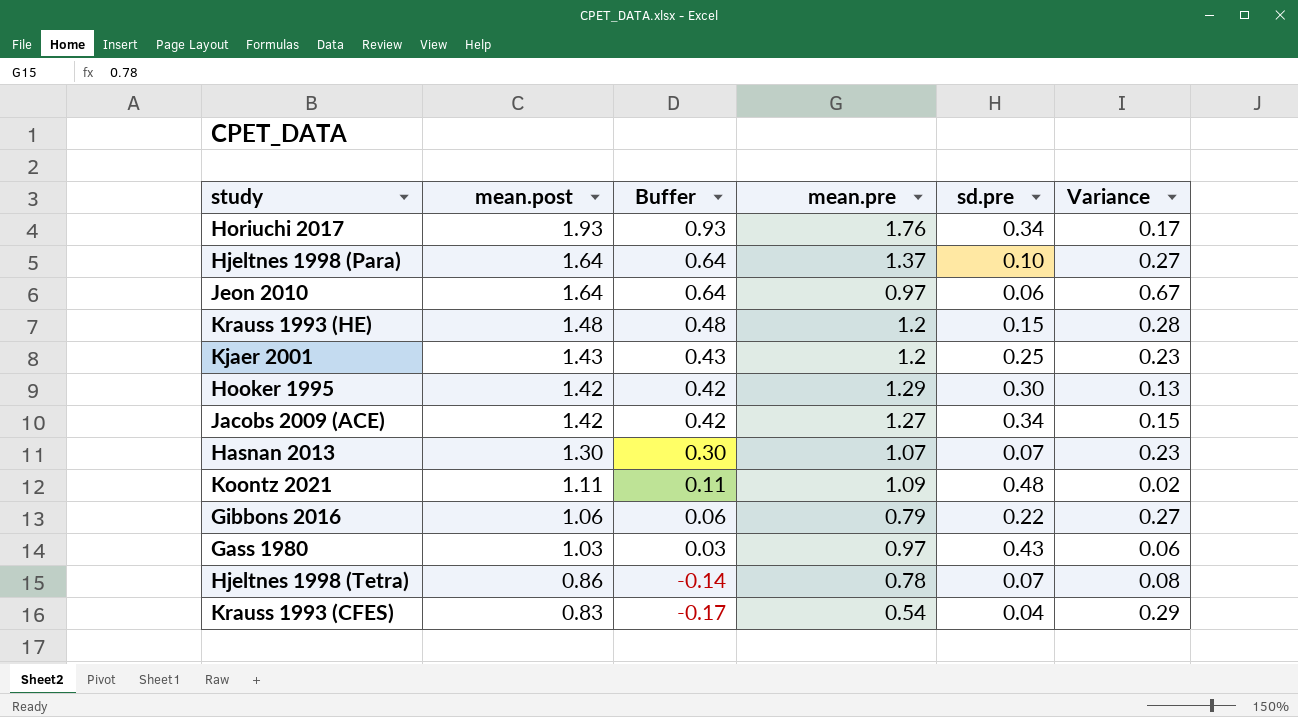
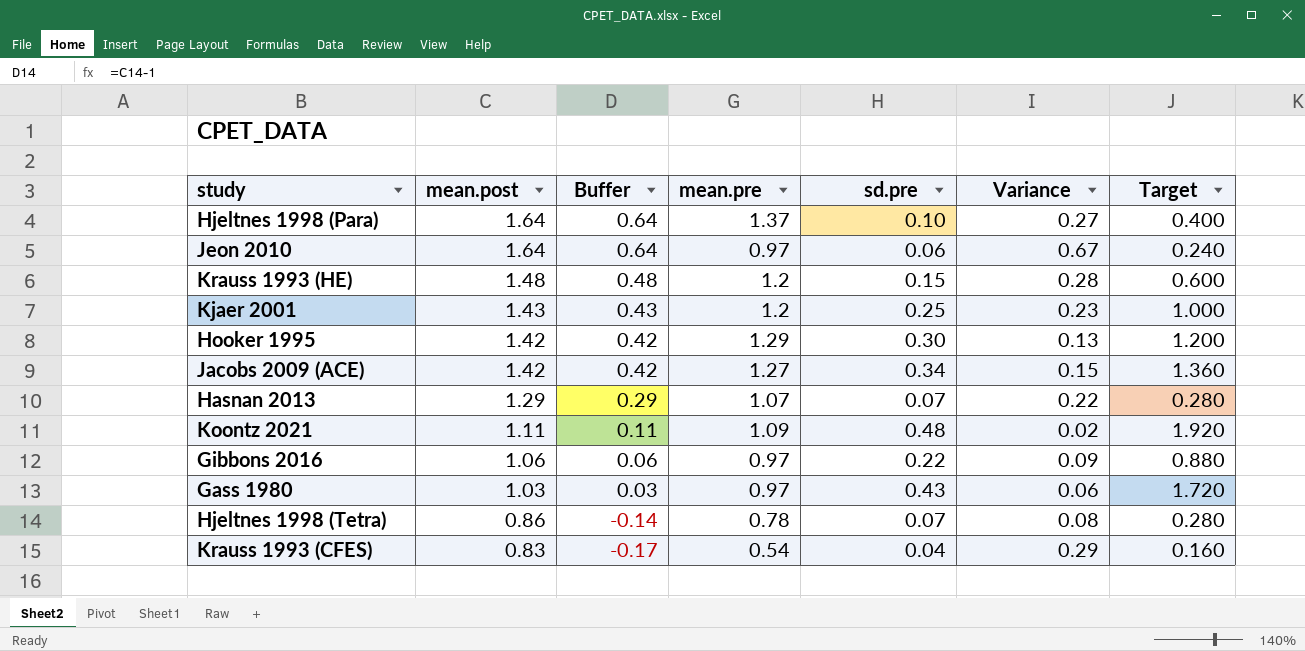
column Target | formula: none -> [sd.pre] * 4
row Horiuchi 2017: 1.93 | 0.93 | 1.76 | 0.34 | 0.17 -> none
Hasnan 2013 | mean.post: 1.30 -> 1.29
Hasnan 2013 | Buffer: 0.30 -> 0.29
Hasnan 2013 | Variance: 0.23 -> 0.22
Gibbons 2016 | mean.pre: 0.79 -> 0.97
Gibbons 2016 | Variance: 0.27 -> 0.09

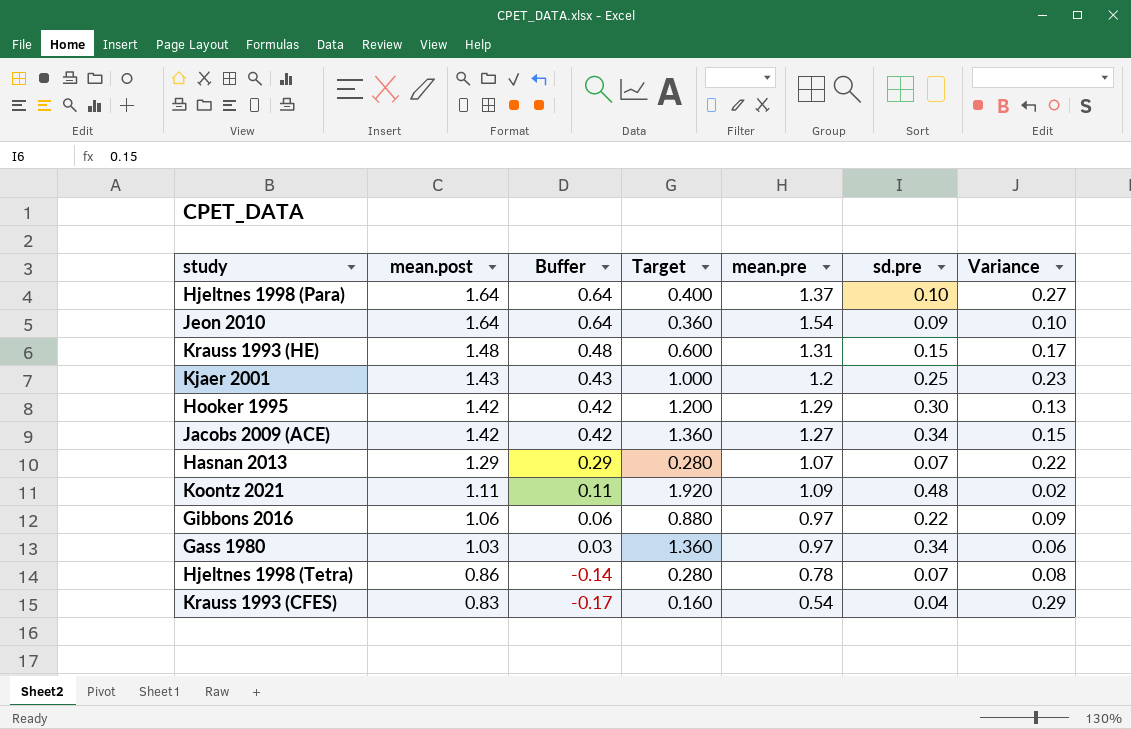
column Target | position: 7 -> 4
Jeon 2010 | Target: 0.240 -> 0.360
Jeon 2010 | mean.pre: 0.97 -> 1.54
Jeon 2010 | sd.pre: 0.06 -> 0.09
Jeon 2010 | Variance: 0.67 -> 0.10
Krauss 1993 (HE) | mean.pre: 1.2 -> 1.31
Krauss 1993 (HE) | Variance: 0.28 -> 0.17
Gass 1980 | Target: 1.720 -> 1.360
Gass 1980 | sd.pre: 0.43 -> 0.34

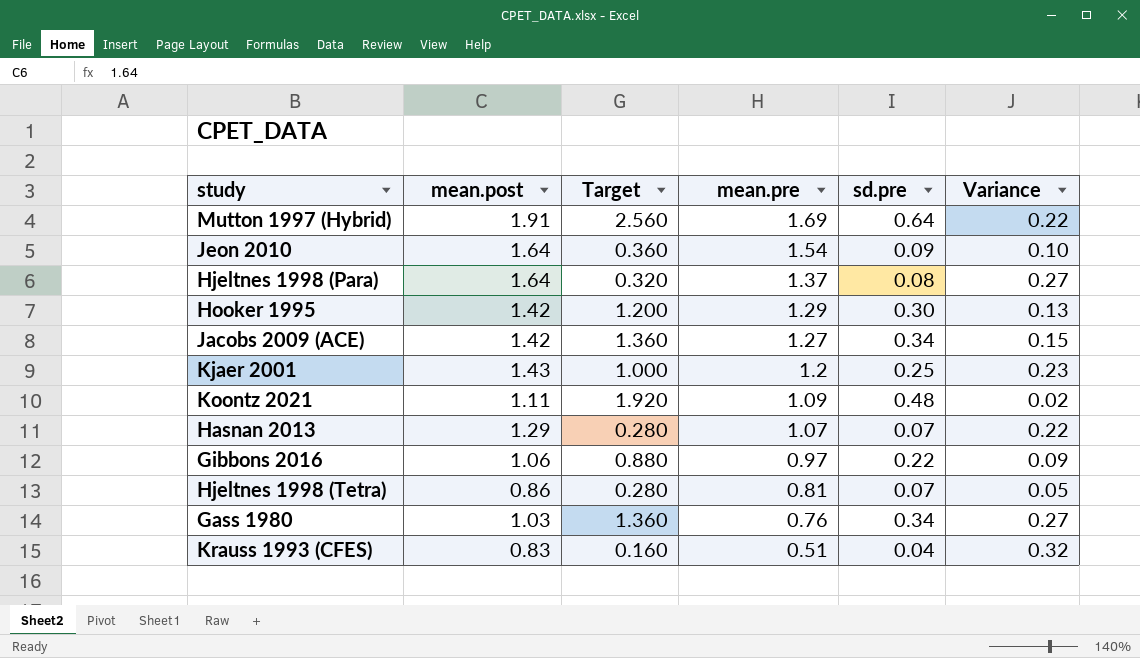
row order: mean.post descending -> mean.pre descending
column Buffer | formula: [mean.post] - 1 -> none
row Krauss 1993 (HE): 1.48 | 0.48 | 0.600 | 1.31 | 0.15 | 0.17 -> none
row Mutton 1997 (Hybrid): none -> 1.91 | 2.560 | 1.69 | 0.64 | 0.22
Hjeltnes 1998 (Para) | Target: 0.400 -> 0.320
Hjeltnes 1998 (Para) | sd.pre: 0.10 -> 0.08
Hjeltnes 1998 (Tetra) | mean.pre: 0.78 -> 0.81
Hjeltnes 1998 (Tetra) | Variance: 0.08 -> 0.05
Gass 1980 | mean.pre: 0.97 -> 0.76
Gass 1980 | Variance: 0.06 -> 0.27
Krauss 1993 (CFES) | mean.pre: 0.54 -> 0.51
Krauss 1993 (CFES) | Variance: 0.29 -> 0.32

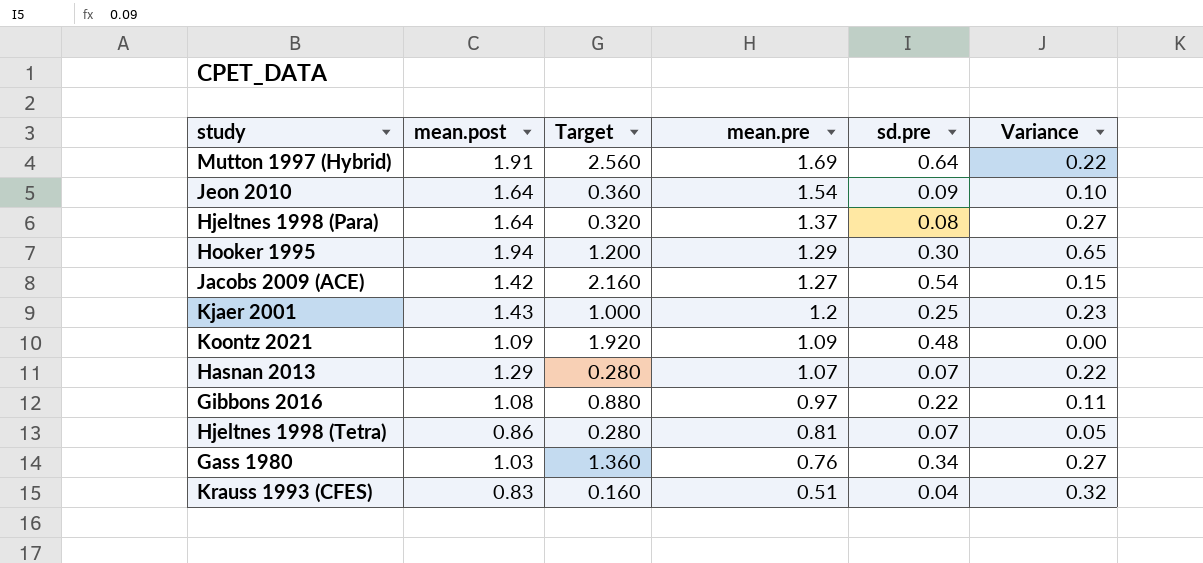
Hooker 1995 | mean.post: 1.42 -> 1.94
Hooker 1995 | Variance: 0.13 -> 0.65
Jacobs 2009 (ACE) | Target: 1.360 -> 2.160
Jacobs 2009 (ACE) | sd.pre: 0.34 -> 0.54
Koontz 2021 | mean.post: 1.11 -> 1.09
Koontz 2021 | Variance: 0.02 -> 0.00
Gibbons 2016 | mean.post: 1.06 -> 1.08
Gibbons 2016 | Variance: 0.09 -> 0.11

